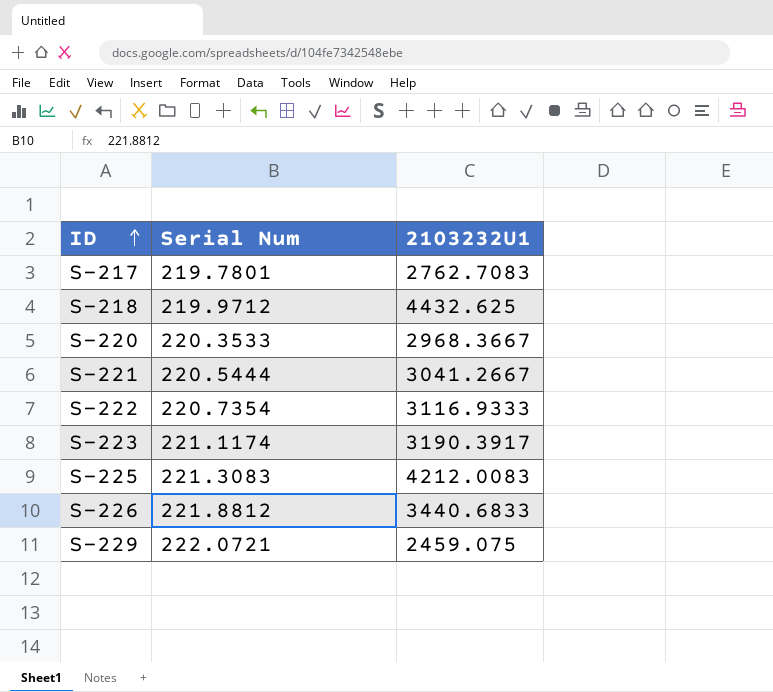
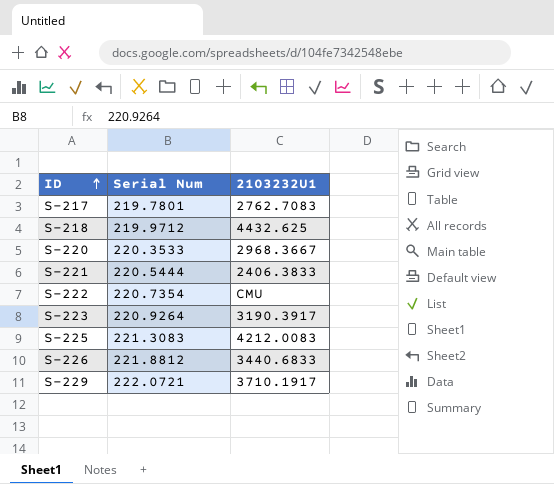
S-221 | 2103232U1: 3041.2667 -> 2406.3833
S-222 | 2103232U1: 3116.9333 -> CMU
S-223 | Serial Num: 221.1174 -> 220.9264
S-229 | 2103232U1: 2459.075 -> 3710.1917

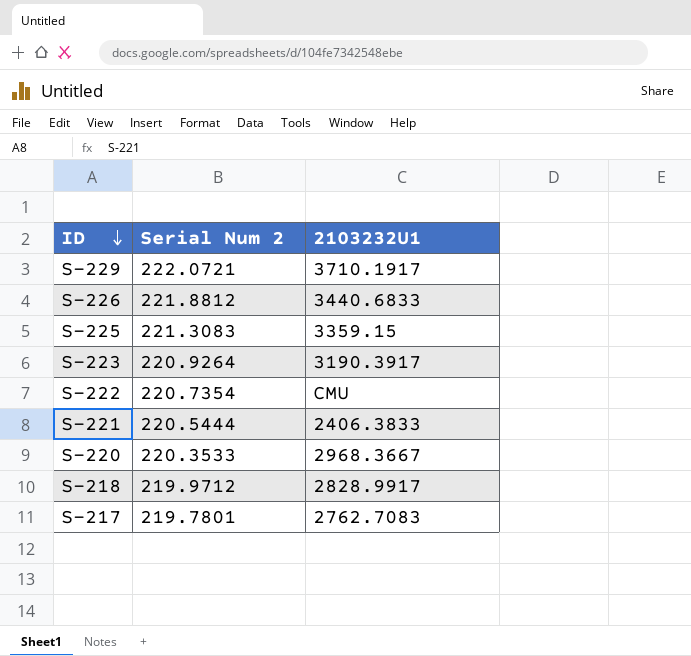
row order: ID ascending -> ID descending
column name: Serial Num -> Serial Num 2
S-225 | 2103232U1: 4212.0083 -> 3359.15
S-218 | 2103232U1: 4432.625 -> 2828.9917

